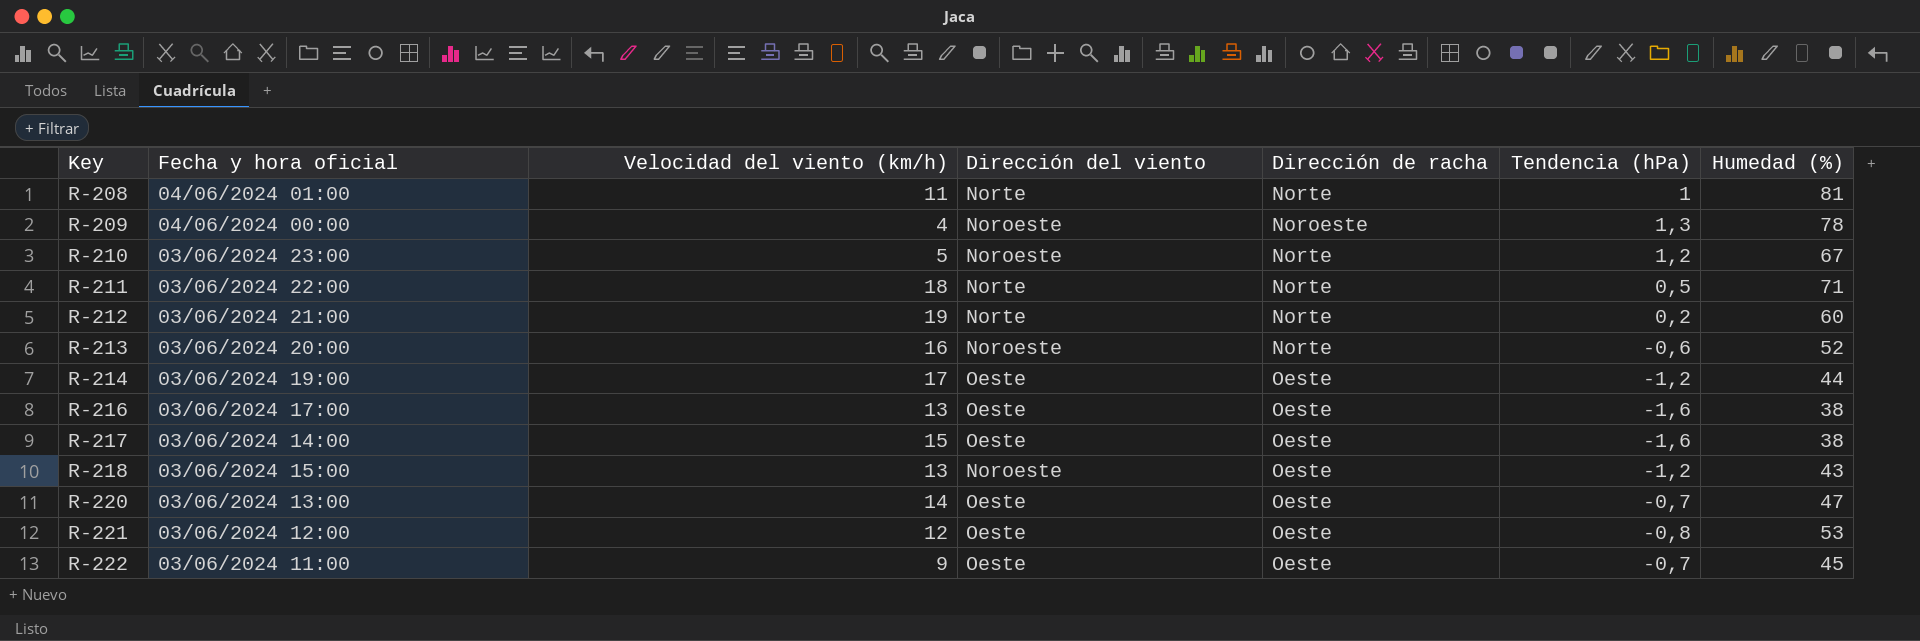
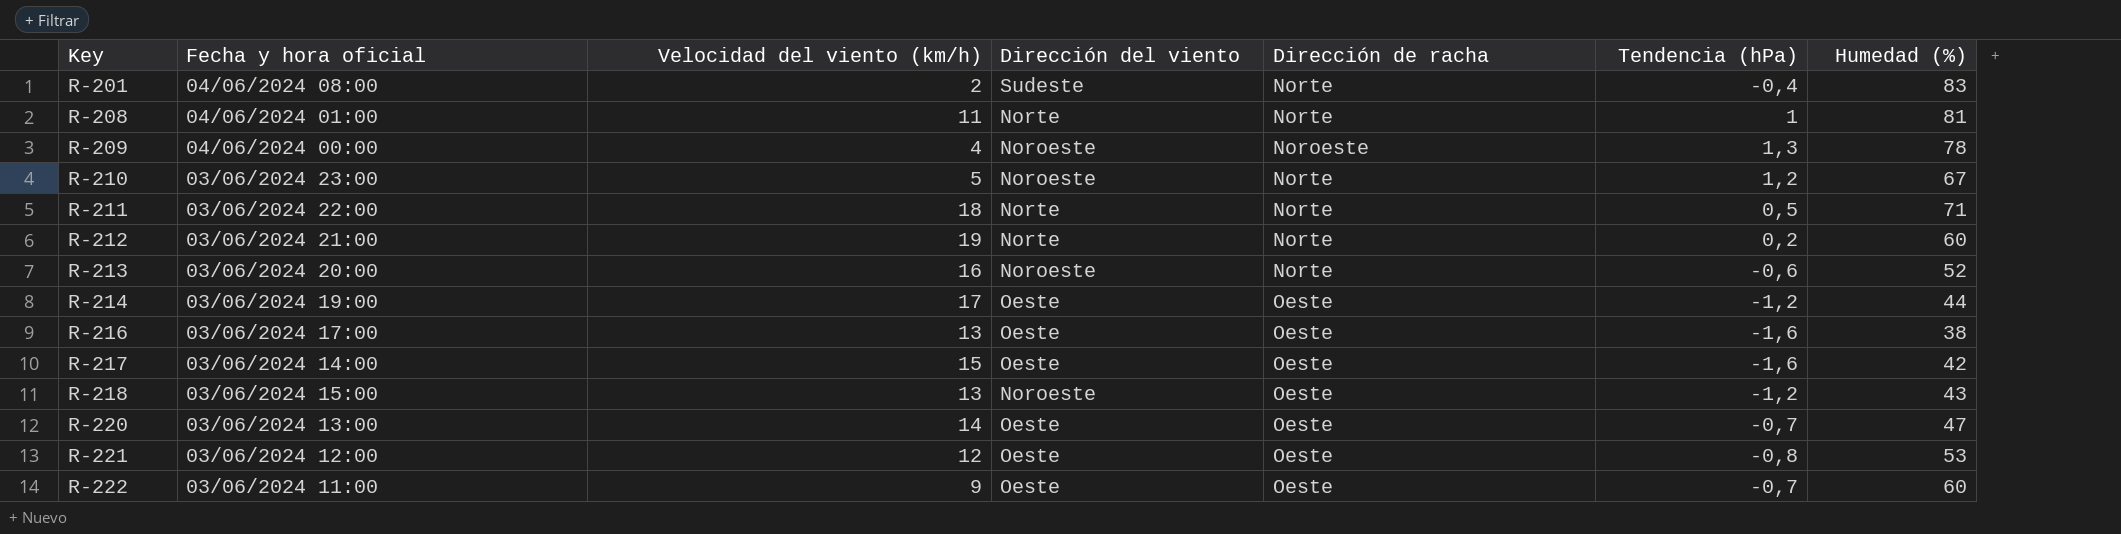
row R-201: none -> 04/06/2024 08:00 | 2 | Sudeste | Norte | -0,4 | 83
R-217 | Humedad (%): 38 -> 42
R-222 | Humedad (%): 45 -> 60

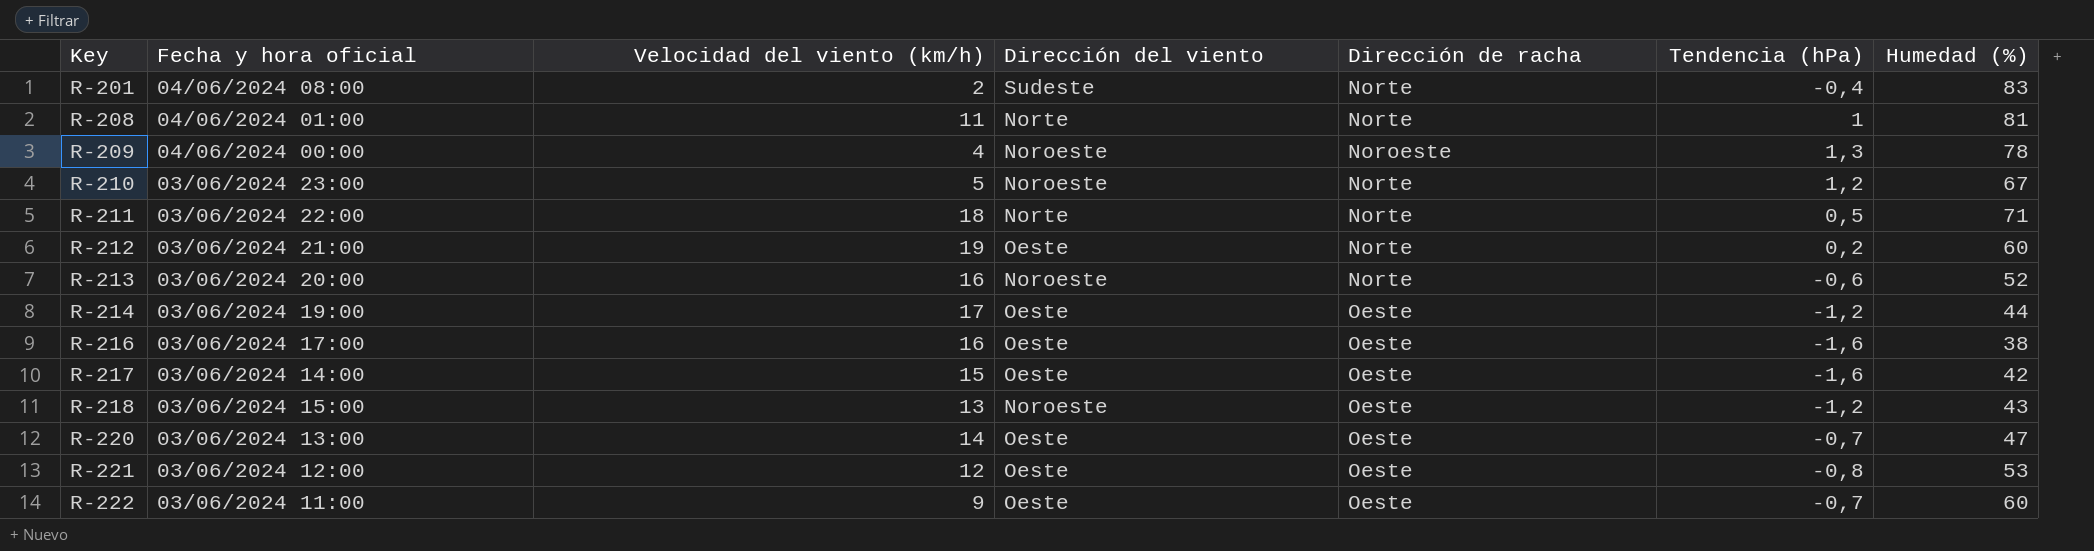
R-212 | Dirección del viento: Norte -> Oeste
R-216 | Velocidad del viento (km/h): 13 -> 16

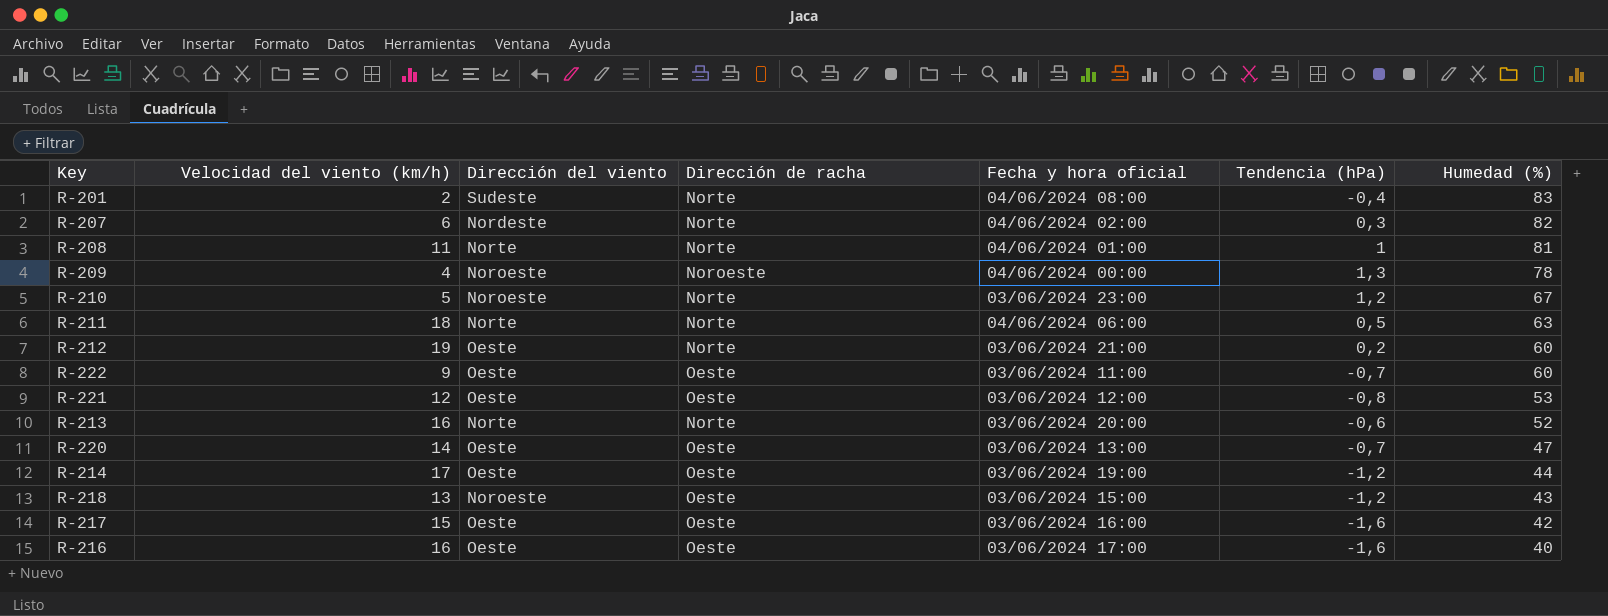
row order: Key ascending -> Humedad (%) descending
column Fecha y hora oficial | position: 2 -> 5
row R-207: none -> 6 | Nordeste | Norte | 04/06/2024 02:00 | 0,3 | 82
R-211 | Fecha y hora oficial: 03/06/2024 22:00 -> 04/06/2024 06:00
R-211 | Humedad (%): 71 -> 63
R-213 | Dirección del viento: Noroeste -> Norte
R-217 | Fecha y hora oficial: 03/06/2024 14:00 -> 03/06/2024 16:00
R-216 | Humedad (%): 38 -> 40

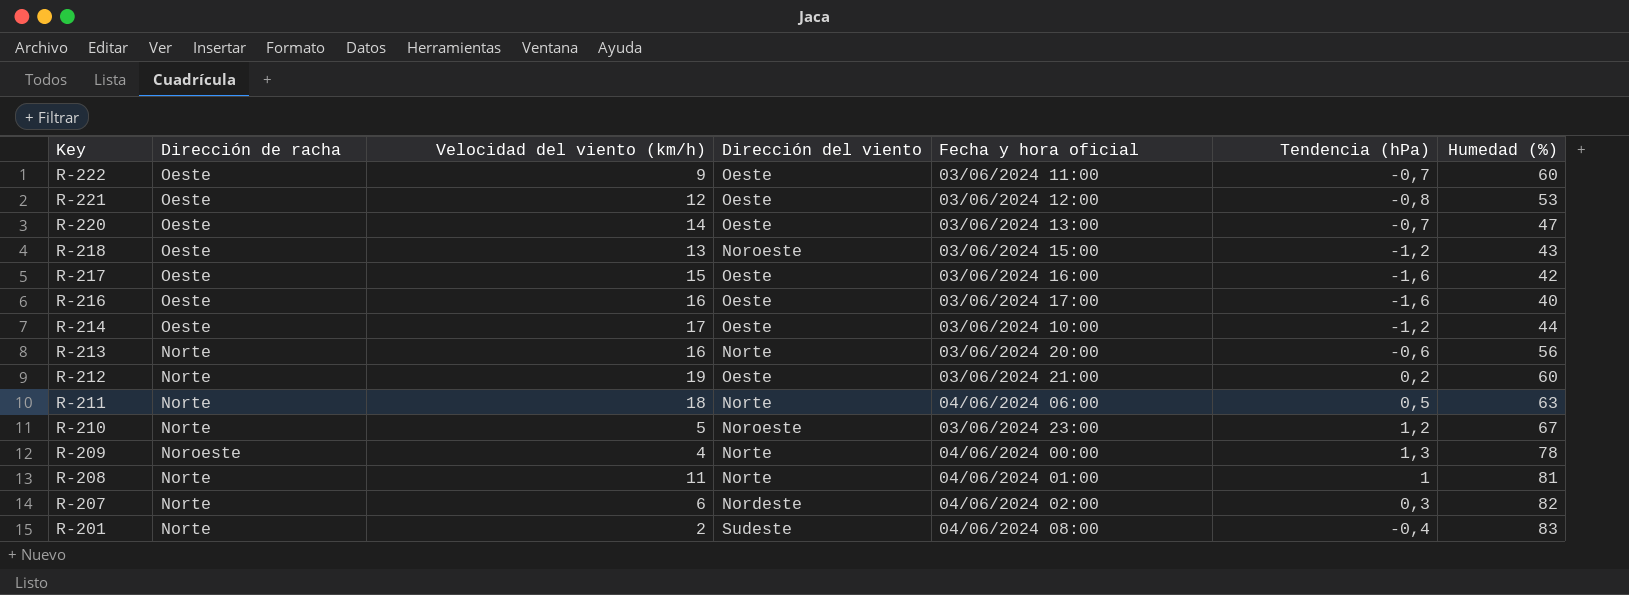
row order: Humedad (%) descending -> Key descending
column Dirección de racha | position: 4 -> 2
R-214 | Fecha y hora oficial: 03/06/2024 19:00 -> 03/06/2024 10:00
R-213 | Humedad (%): 52 -> 56
R-209 | Dirección del viento: Noroeste -> Norte

